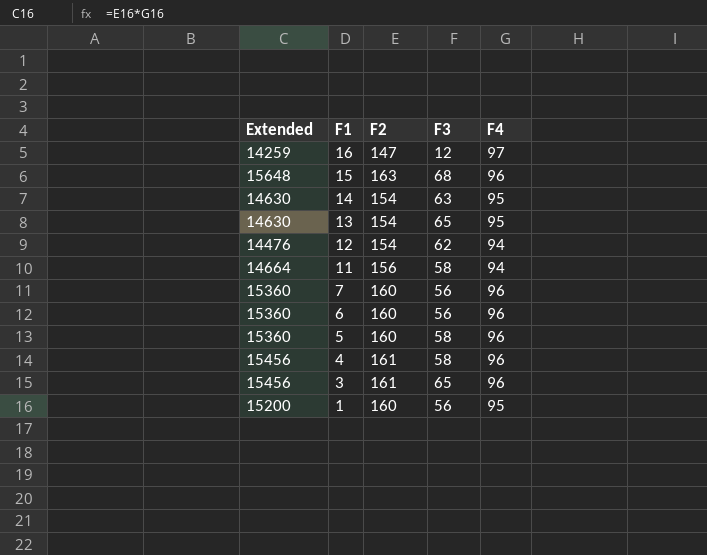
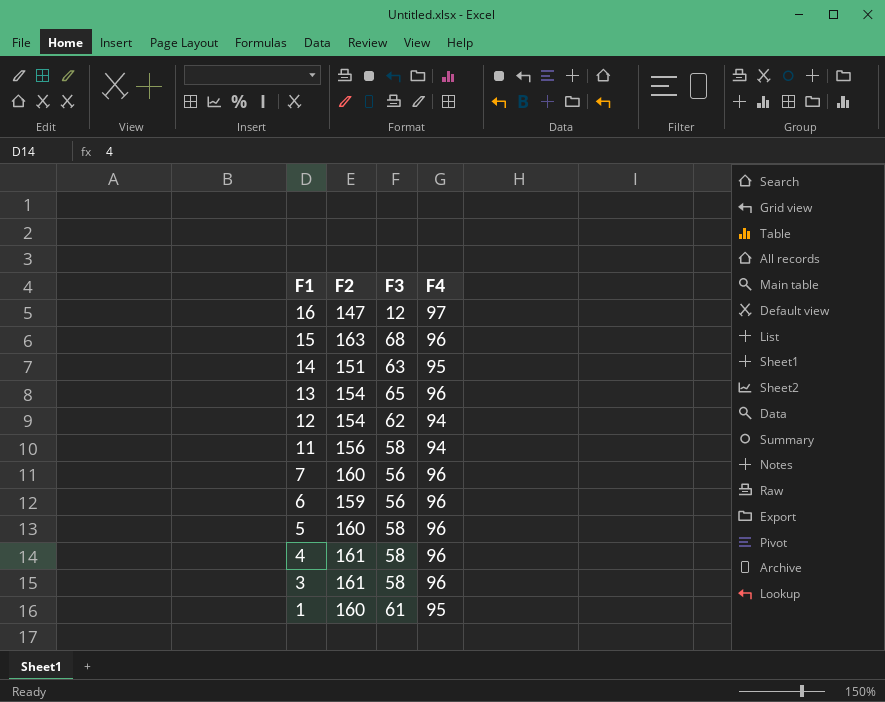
column Extended | formula: [F2] * [F4] -> none
14 | F2: 154 -> 151
13 | F4: 95 -> 96
6 | F2: 160 -> 159
3 | F3: 65 -> 58
1 | F3: 56 -> 61

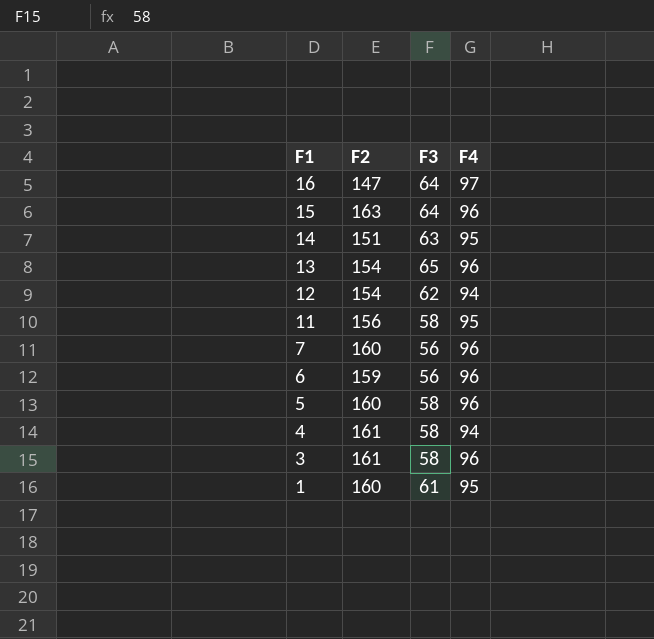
16 | F3: 12 -> 64
15 | F3: 68 -> 64
11 | F4: 94 -> 95
4 | F4: 96 -> 94

